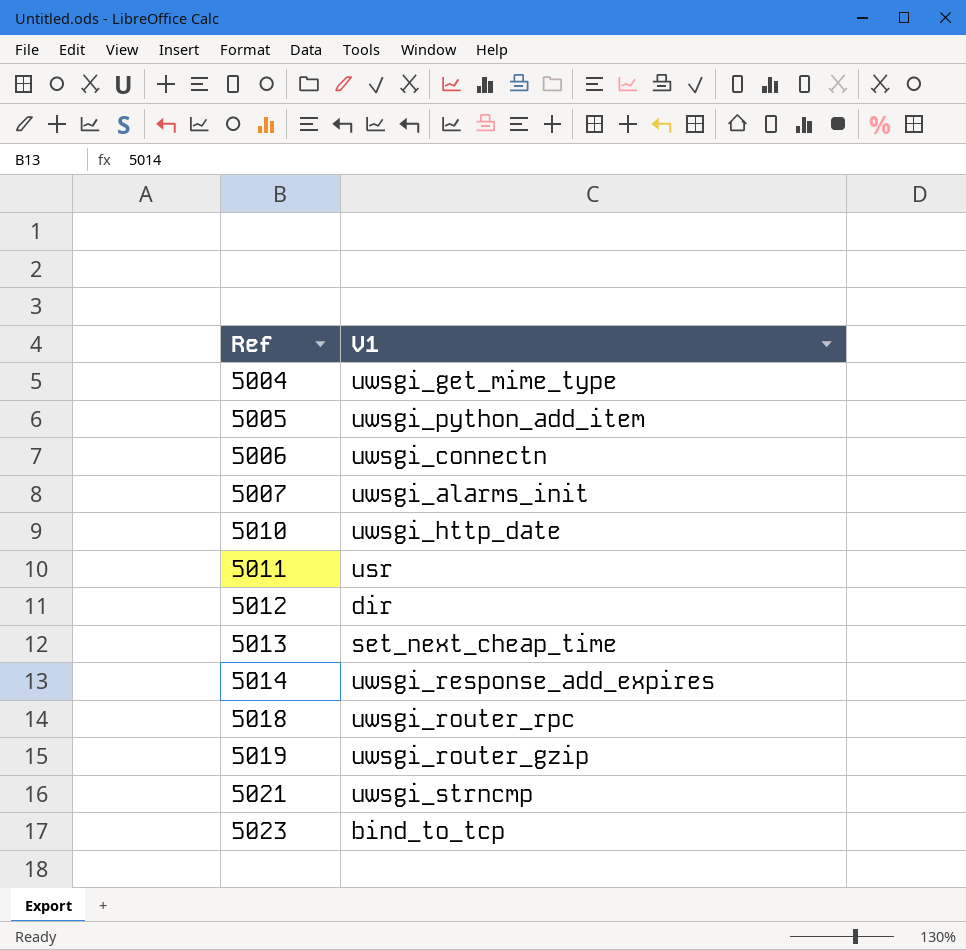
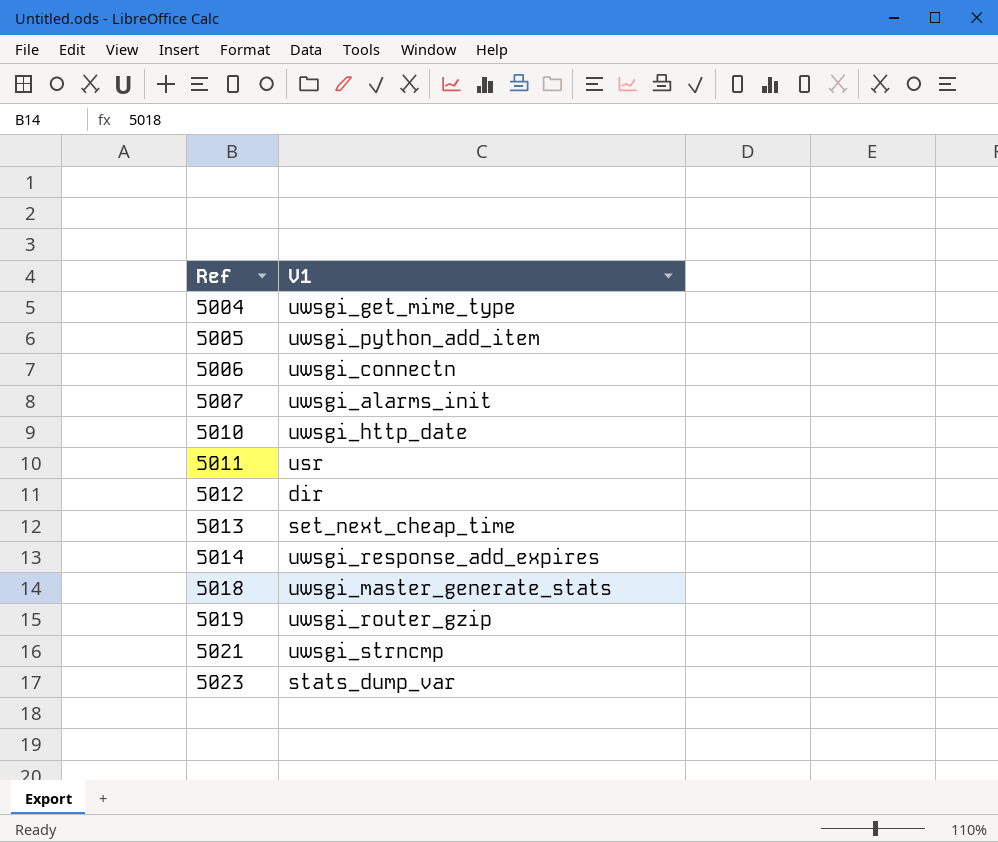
5018 | V1: uwsgi_router_rpc -> uwsgi_master_generate_stats
5023 | V1: bind_to_tcp -> stats_dump_var

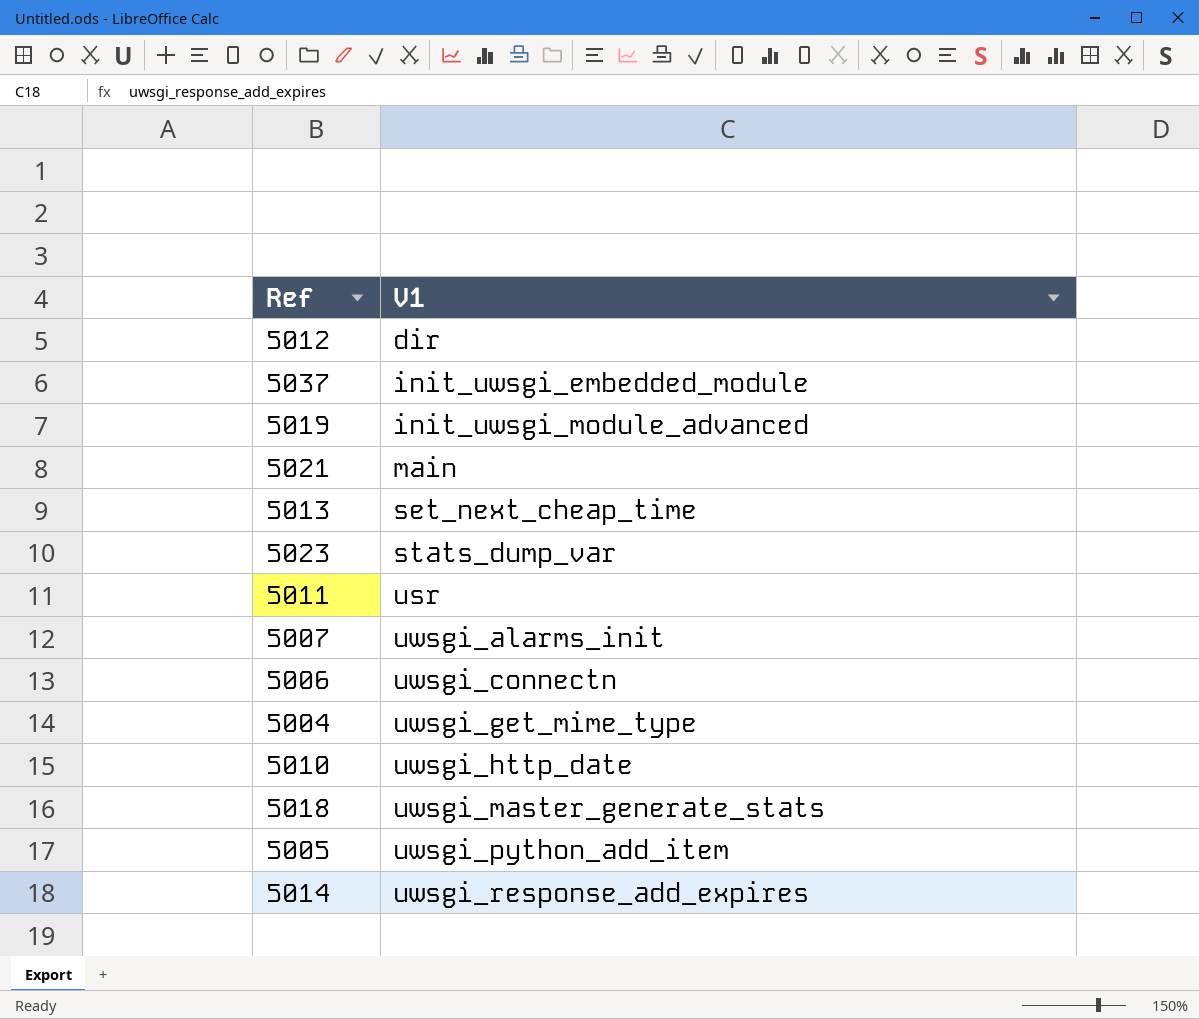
row order: Ref ascending -> V1 ascending
row 5037: none -> init_uwsgi_embedded_module
5019 | V1: uwsgi_router_gzip -> init_uwsgi_module_advanced
5021 | V1: uwsgi_strncmp -> main

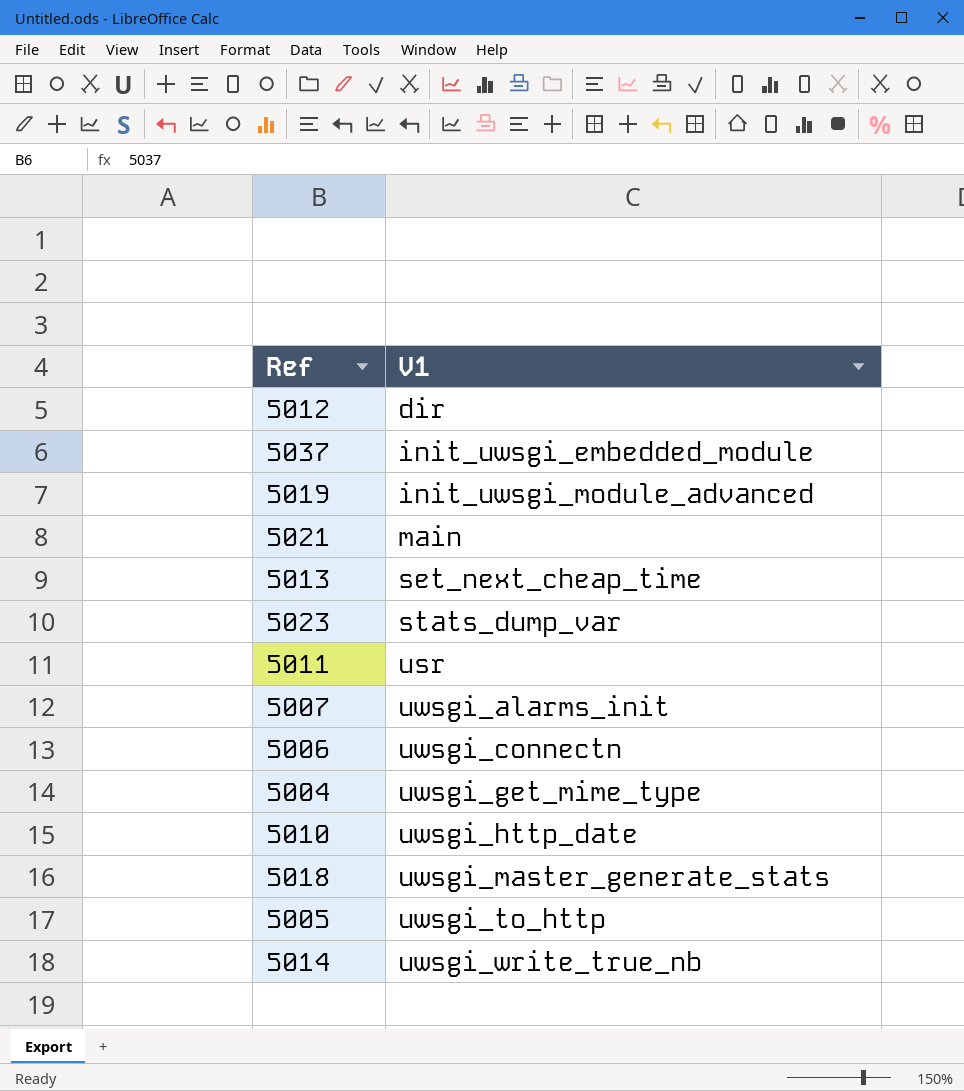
5005 | V1: uwsgi_python_add_item -> uwsgi_to_http
5014 | V1: uwsgi_response_add_expires -> uwsgi_write_true_nb

